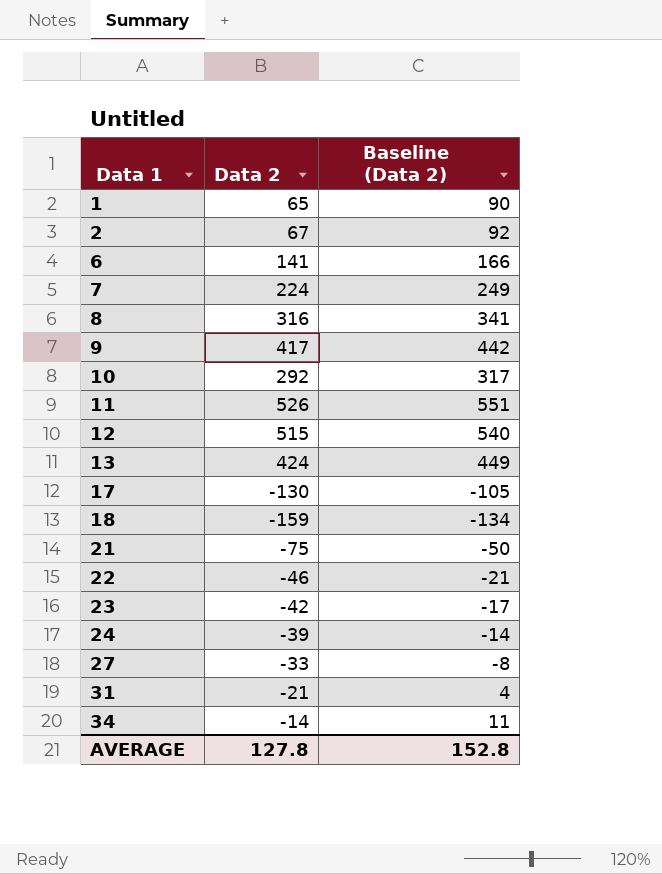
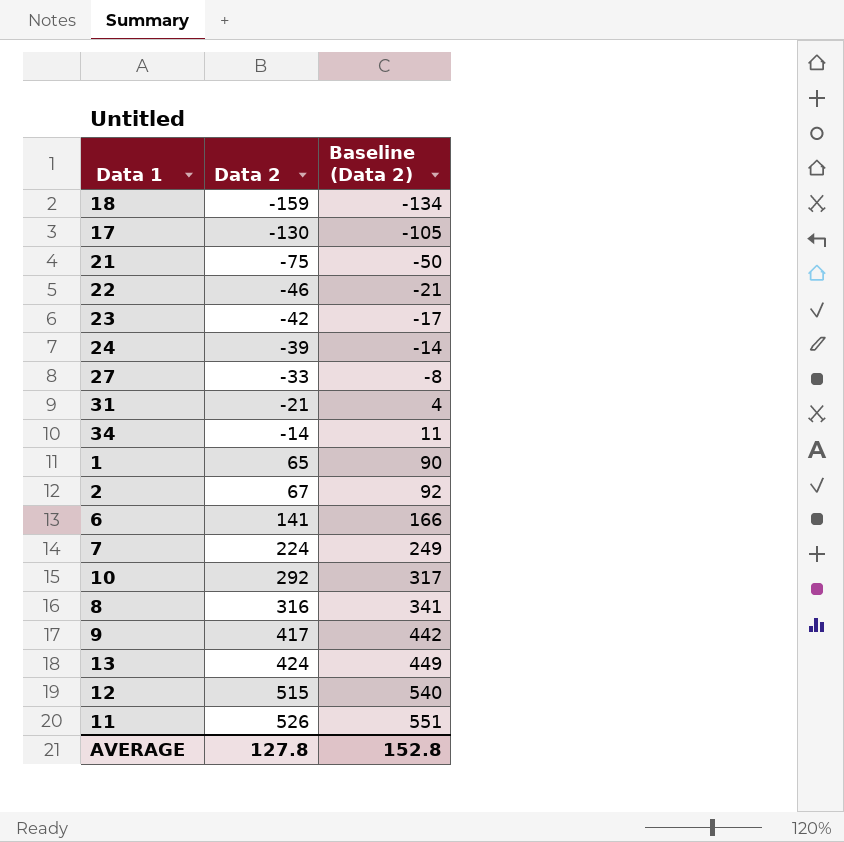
row order: Data 1 ascending -> Data 2 ascending

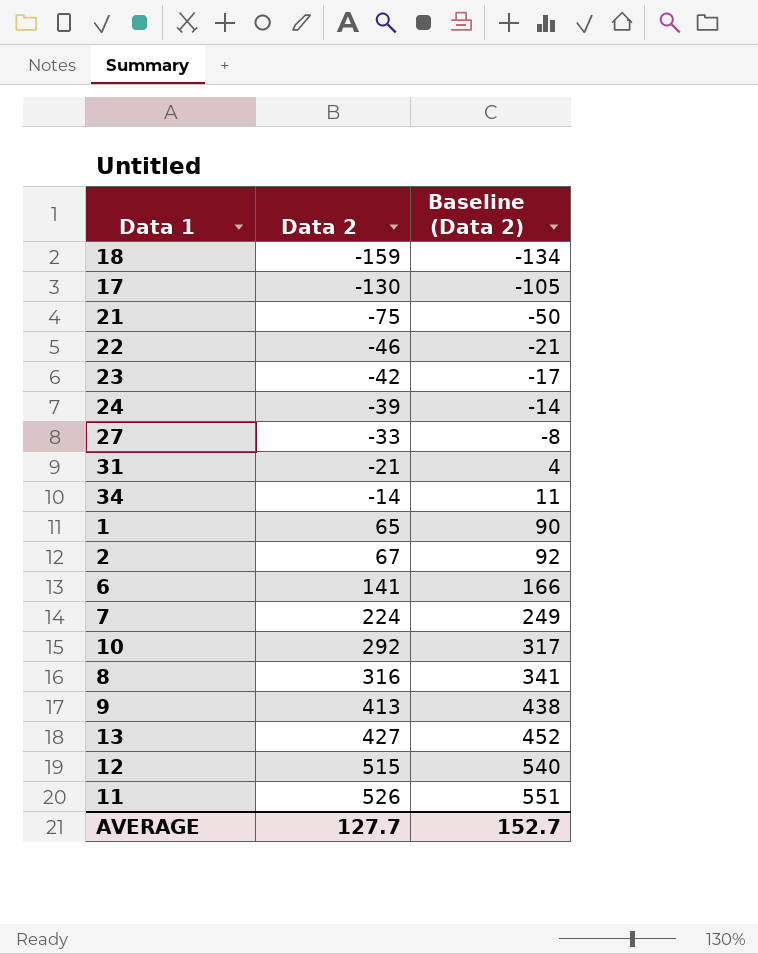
9 | Data 2: 417 -> 413
9 | Baseline (Data 2): 442 -> 438
13 | Data 2: 424 -> 427
13 | Baseline (Data 2): 449 -> 452
AVERAGE | Data 2: 127.8 -> 127.7
AVERAGE | Baseline (Data 2): 152.8 -> 152.7

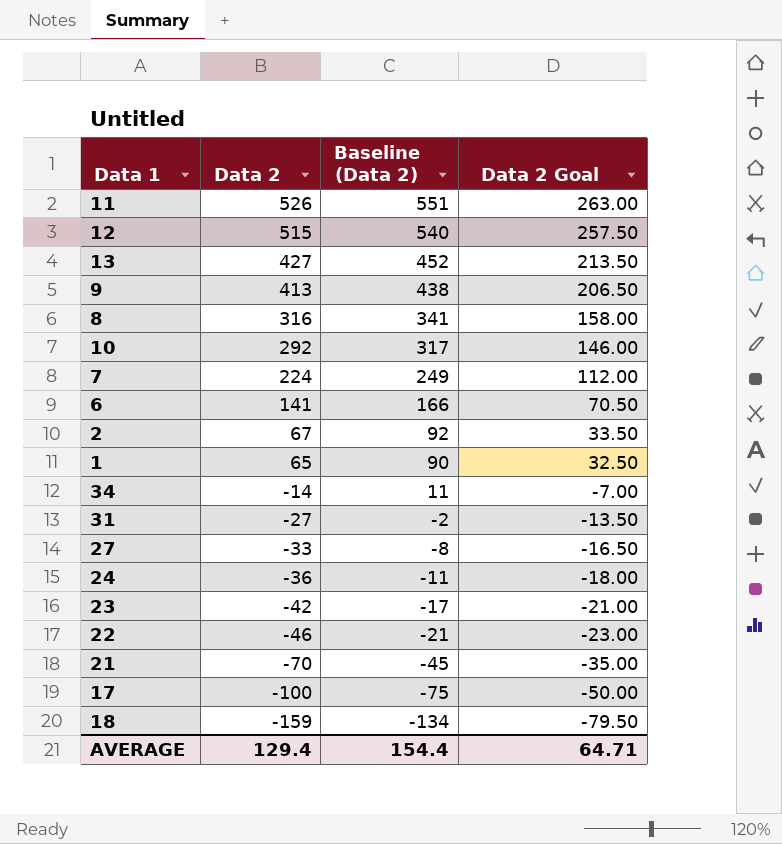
row order: Data 2 ascending -> Data 2 descending
column Data 2 Goal | formula: none -> [Data 2] * 0.5
31 | Data 2: -21 -> -27
31 | Baseline (Data 2): 4 -> -2
24 | Data 2: -39 -> -36
24 | Baseline (Data 2): -14 -> -11
21 | Data 2: -75 -> -70
21 | Baseline (Data 2): -50 -> -45
17 | Data 2: -130 -> -100
17 | Baseline (Data 2): -105 -> -75
AVERAGE | Data 2: 127.7 -> 129.4
AVERAGE | Baseline (Data 2): 152.7 -> 154.4

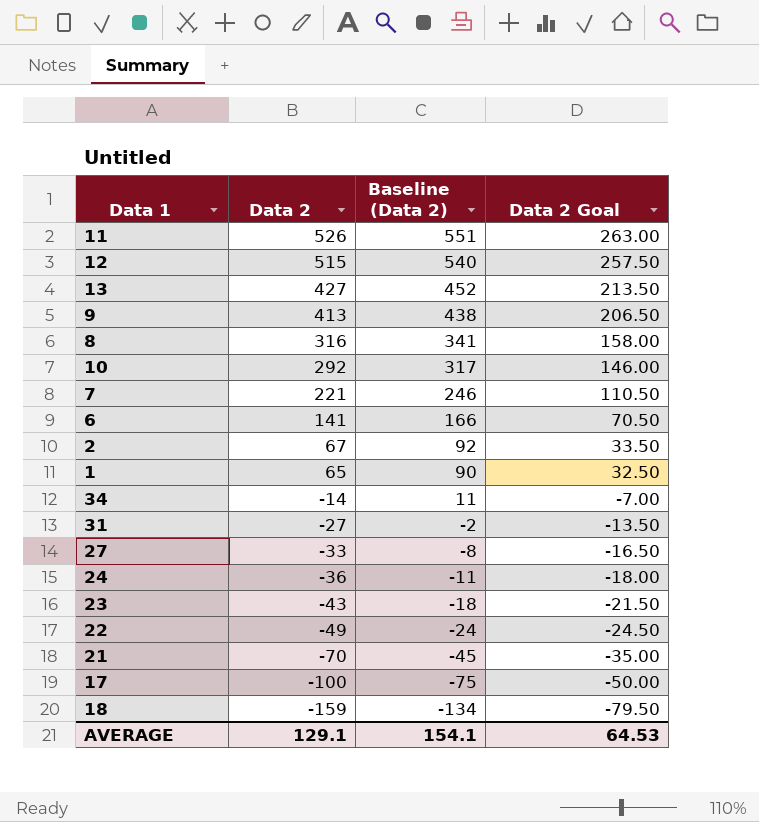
7 | Data 2: 224 -> 221
7 | Baseline (Data 2): 249 -> 246
7 | Data 2 Goal: 112.00 -> 110.50
23 | Data 2: -42 -> -43
23 | Baseline (Data 2): -17 -> -18
23 | Data 2 Goal: -21.00 -> -21.50
22 | Data 2: -46 -> -49
22 | Baseline (Data 2): -21 -> -24
22 | Data 2 Goal: -23.00 -> -24.50
AVERAGE | Data 2: 129.4 -> 129.1
AVERAGE | Baseline (Data 2): 154.4 -> 154.1
AVERAGE | Data 2 Goal: 64.71 -> 64.53

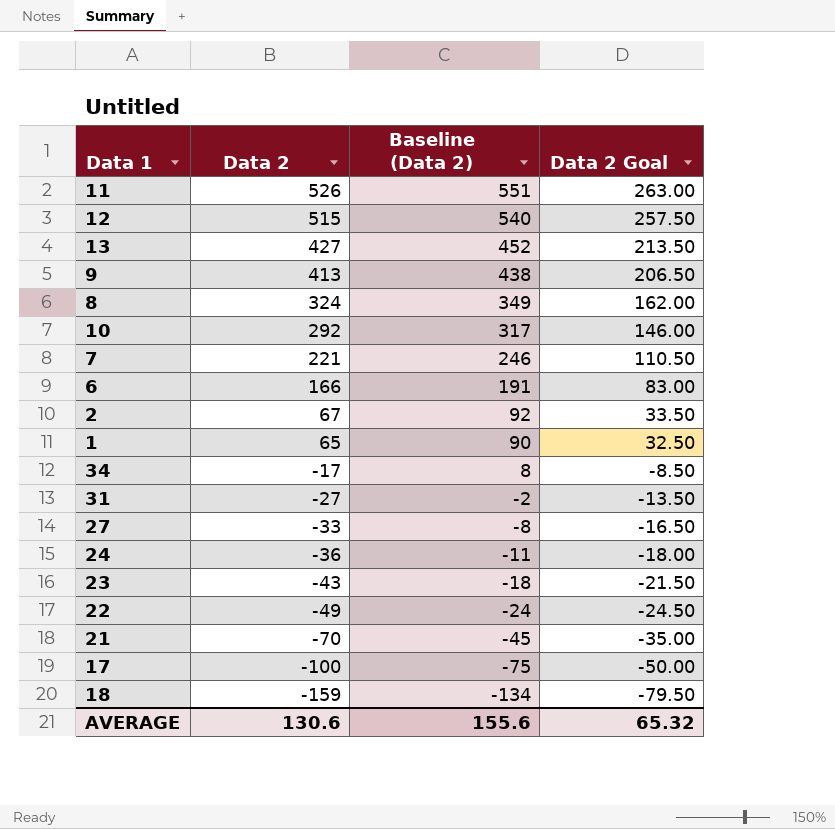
8 | Data 2: 316 -> 324
8 | Baseline (Data 2): 341 -> 349
8 | Data 2 Goal: 158.00 -> 162.00
6 | Data 2: 141 -> 166
6 | Baseline (Data 2): 166 -> 191
6 | Data 2 Goal: 70.50 -> 83.00
34 | Data 2: -14 -> -17
34 | Baseline (Data 2): 11 -> 8
34 | Data 2 Goal: -7.00 -> -8.50
AVERAGE | Data 2: 129.1 -> 130.6
AVERAGE | Baseline (Data 2): 154.1 -> 155.6
AVERAGE | Data 2 Goal: 64.53 -> 65.32

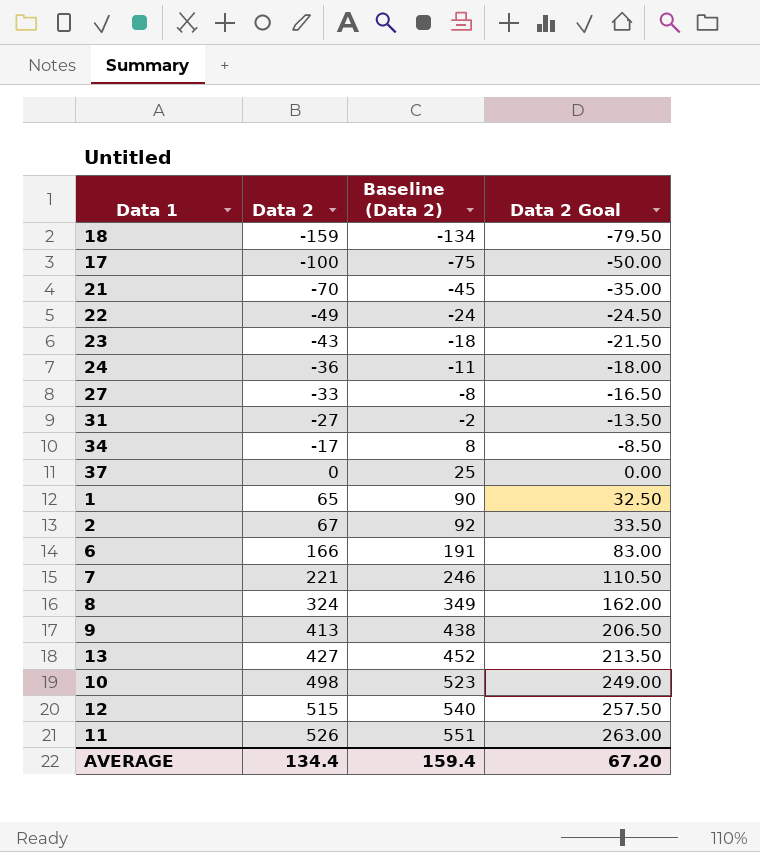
row order: Data 2 descending -> Data 2 ascending
row 37: none -> 0 | 25 | 0.00
10 | Data 2: 292 -> 498
10 | Baseline (Data 2): 317 -> 523
10 | Data 2 Goal: 146.00 -> 249.00
AVERAGE | Data 2: 130.6 -> 134.4
AVERAGE | Baseline (Data 2): 155.6 -> 159.4
AVERAGE | Data 2 Goal: 65.32 -> 67.20

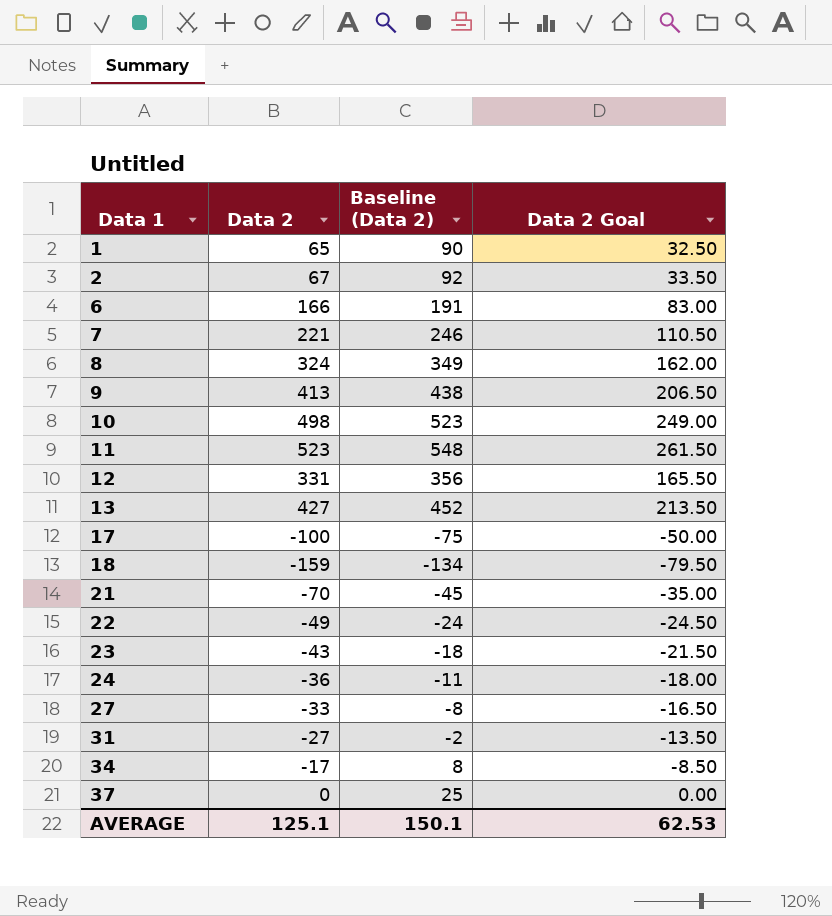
row order: Data 2 ascending -> Data 1 ascending
11 | Data 2: 526 -> 523
11 | Baseline (Data 2): 551 -> 548
11 | Data 2 Goal: 263.00 -> 261.50
12 | Data 2: 515 -> 331
12 | Baseline (Data 2): 540 -> 356
12 | Data 2 Goal: 257.50 -> 165.50
AVERAGE | Data 2: 134.4 -> 125.1
AVERAGE | Baseline (Data 2): 159.4 -> 150.1
AVERAGE | Data 2 Goal: 67.20 -> 62.53

